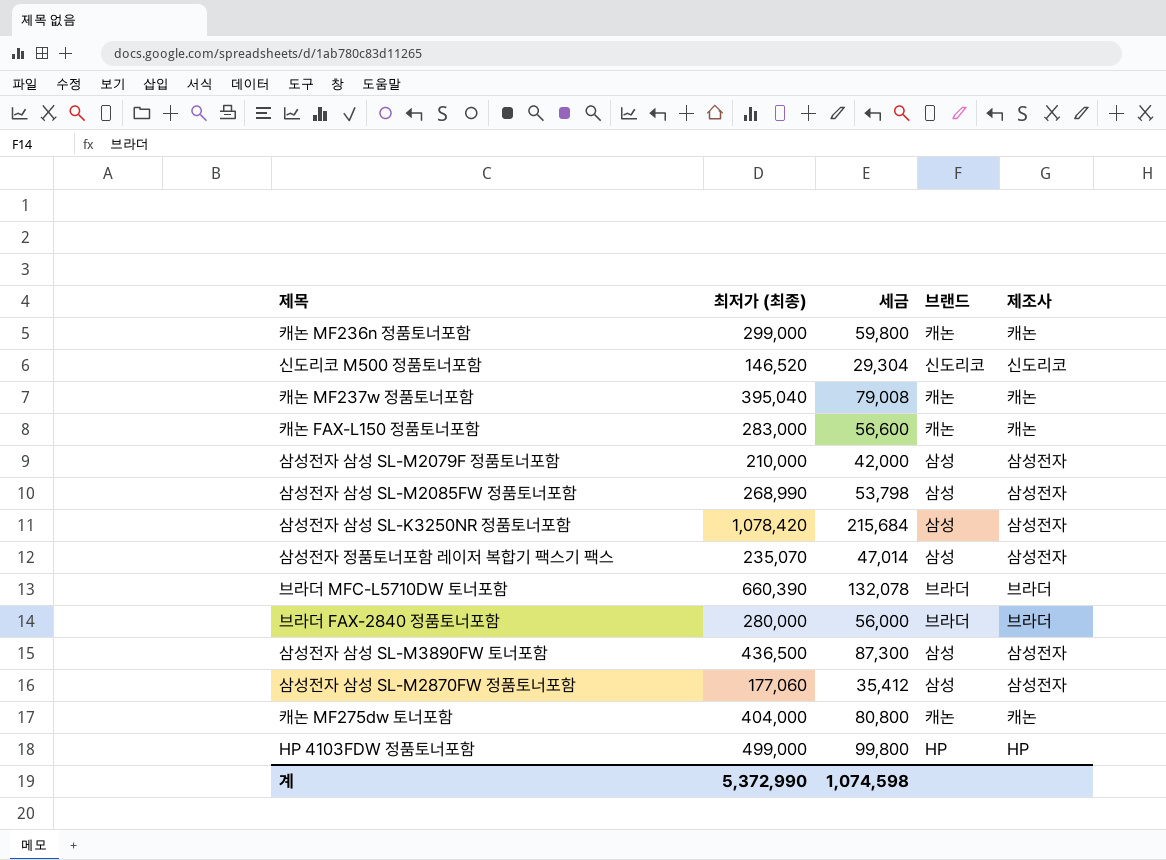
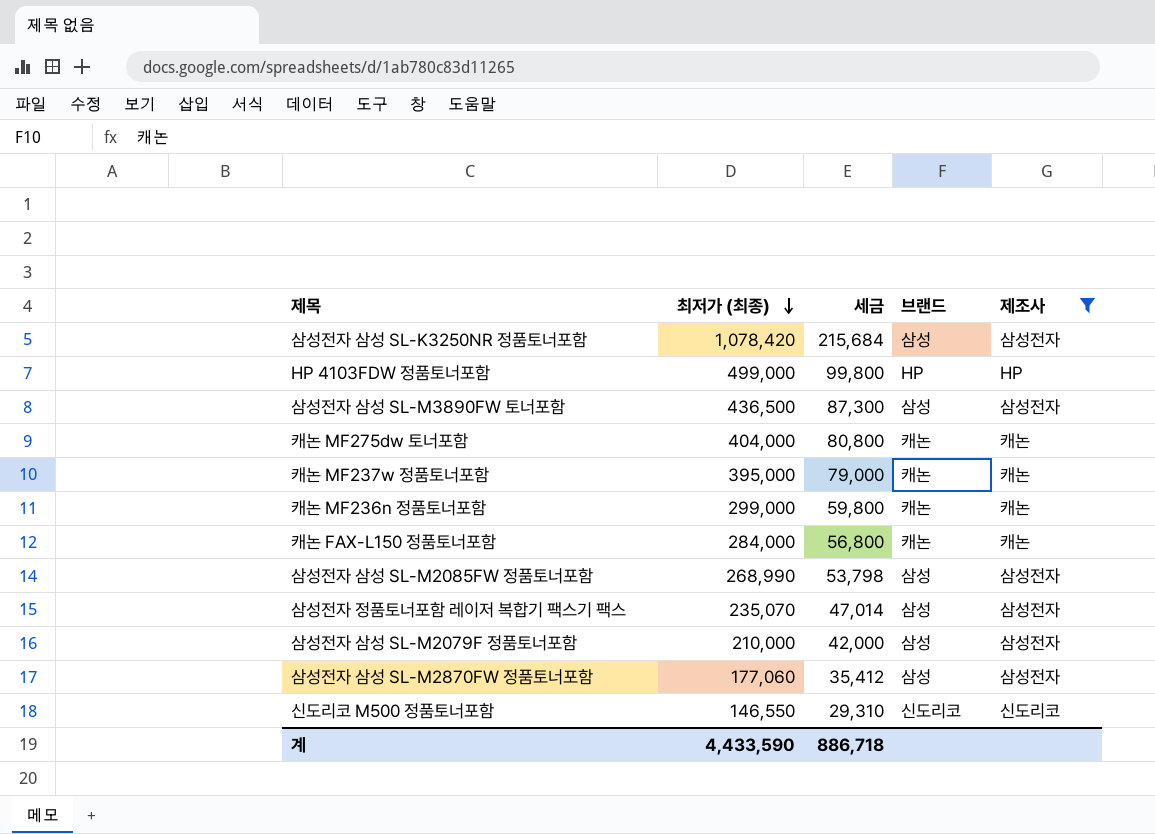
filter: none -> 제조사 != 브라더
row order: none -> 최저가 (최종) descending
캐논 MF237w 정품토너포함 | 최저가 (최종): 395,040 -> 395,000
캐논 MF237w 정품토너포함 | 세금: 79,008 -> 79,000
캐논 FAX-L150 정품토너포함 | 최저가 (최종): 283,000 -> 284,000
캐논 FAX-L150 정품토너포함 | 세금: 56,600 -> 56,800
신도리코 M500 정품토너포함 | 최저가 (최종): 146,520 -> 146,550
신도리코 M500 정품토너포함 | 세금: 29,304 -> 29,310
계 | 최저가 (최종): 5,372,990 -> 4,433,590
계 | 세금: 1,074,598 -> 886,718

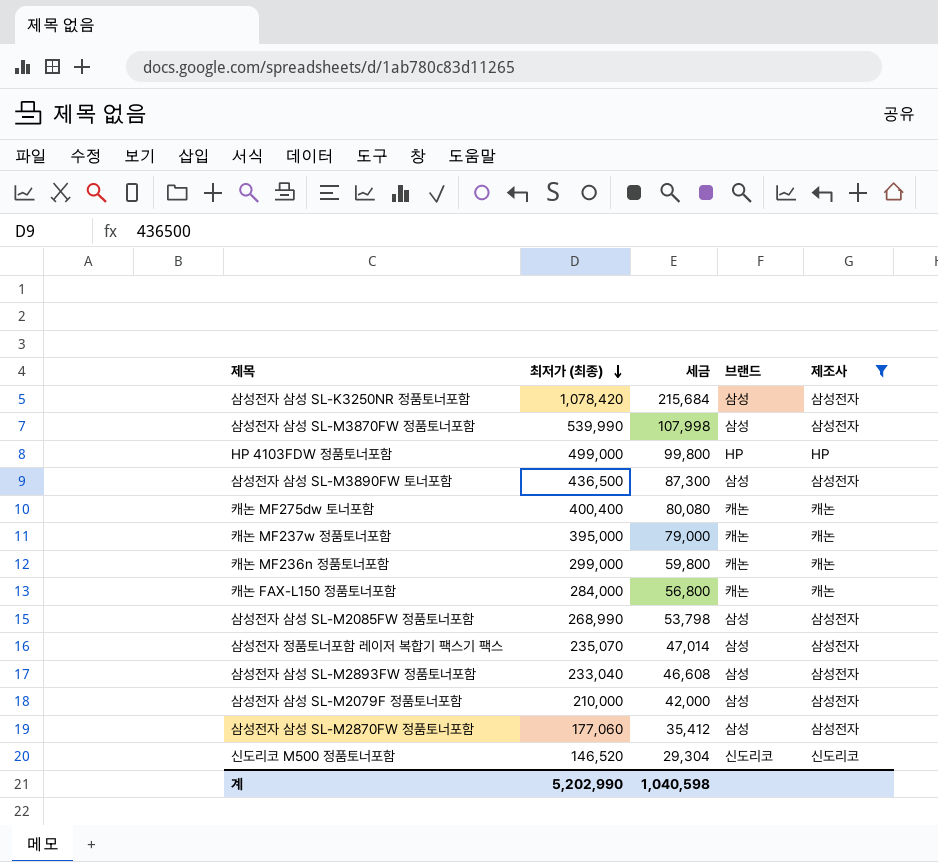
row 삼성전자 삼성 SL-M3870FW 정품토너포함: none -> 539,990 | 107,998 | 삼성 | 삼성전자
캐논 MF275dw 토너포함 | 최저가 (최종): 404,000 -> 400,400
캐논 MF275dw 토너포함 | 세금: 80,800 -> 80,080
row 삼성전자 삼성 SL-M2893FW 정품토너포함: none -> 233,040 | 46,608 | 삼성 | 삼성전자
신도리코 M500 정품토너포함 | 최저가 (최종): 146,550 -> 146,520
신도리코 M500 정품토너포함 | 세금: 29,310 -> 29,304
계 | 최저가 (최종): 4,433,590 -> 5,202,990
계 | 세금: 886,718 -> 1,040,598

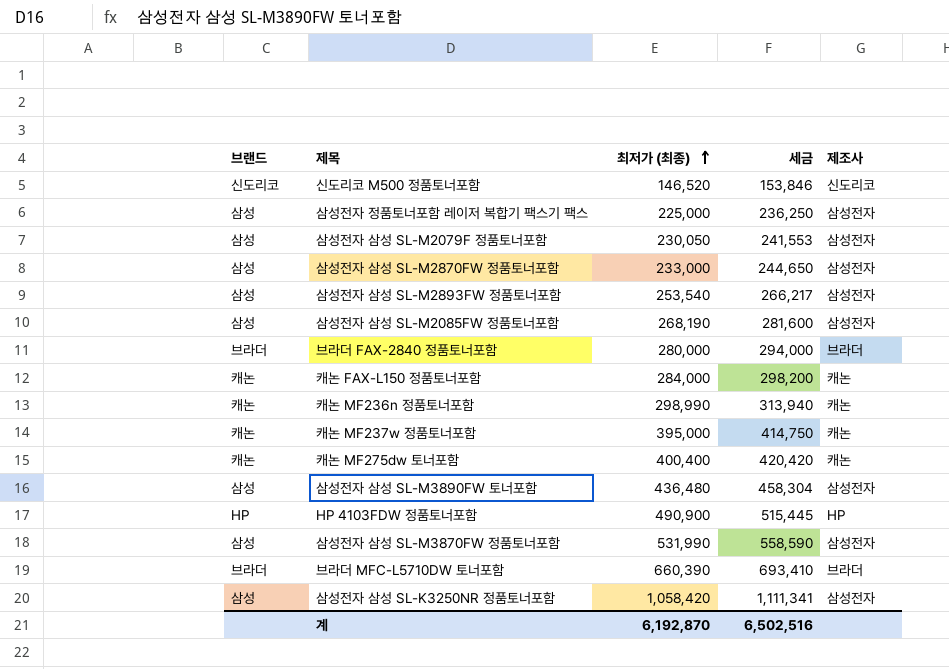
filter: 제조사 != 브라더 -> none
row order: 최저가 (최종) descending -> 최저가 (최종) ascending
column 브랜드 | position: 4 -> 1
column 세금 | formula: [최저가 (최종)] * 0.2 -> [최저가 (최종)] * 1.05
삼성전자 정품토너포함 레이저 복합기 팩스기 팩스 | 최저가 (최종): 235,070 -> 225,000
삼성전자 삼성 SL-M2079F 정품토너포함 | 최저가 (최종): 210,000 -> 230,050
삼성전자 삼성 SL-M2870FW 정품토너포함 | 최저가 (최종): 177,060 -> 233,000
삼성전자 삼성 SL-M2893FW 정품토너포함 | 최저가 (최종): 233,040 -> 253,540
삼성전자 삼성 SL-M2085FW 정품토너포함 | 최저가 (최종): 268,990 -> 268,190
캐논 MF236n 정품토너포함 | 최저가 (최종): 299,000 -> 298,990
삼성전자 삼성 SL-M3890FW 토너포함 | 최저가 (최종): 436,500 -> 436,480
HP 4103FDW 정품토너포함 | 최저가 (최종): 499,000 -> 490,900
삼성전자 삼성 SL-M3870FW 정품토너포함 | 최저가 (최종): 539,990 -> 531,990
삼성전자 삼성 SL-K3250NR 정품토너포함 | 최저가 (최종): 1,078,420 -> 1,058,420
계 | 최저가 (최종): 5,202,990 -> 6,192,870
계 | 세금: 1,040,598 -> 6,502,516

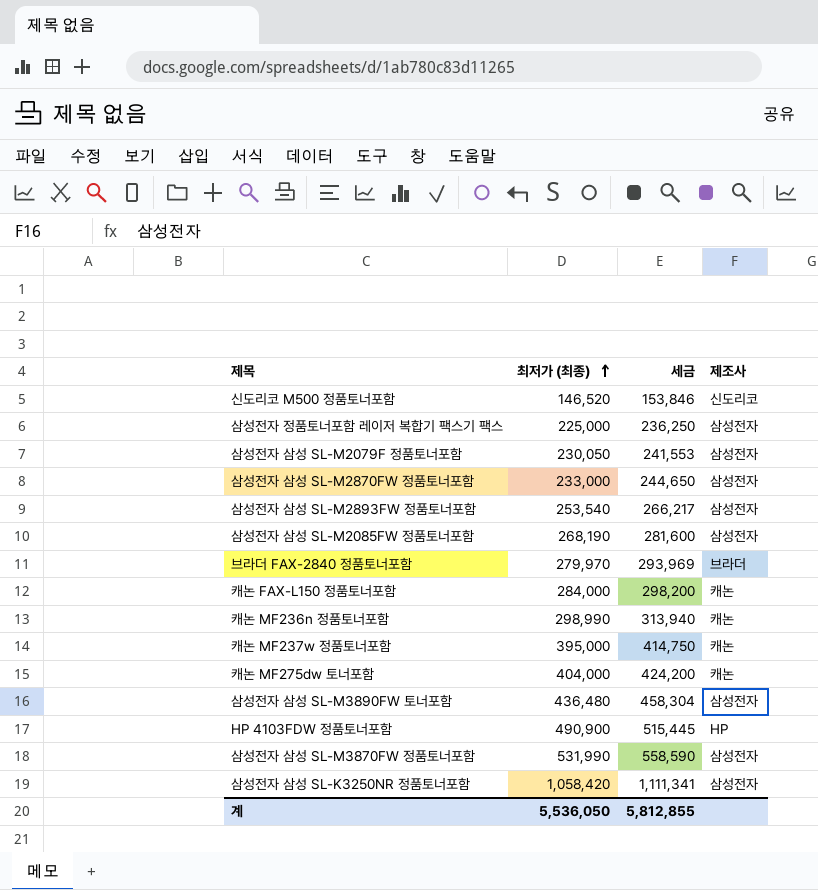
column 브랜드 | position: 1 -> none
row 브라더 MFC-L5710DW 토너포함: 브라더 | 660,390 | 693,410 | 브라더 -> none
브라더 FAX-2840 정품토너포함 | 최저가 (최종): 280,000 -> 279,970
브라더 FAX-2840 정품토너포함 | 세금: 294,000 -> 293,969
캐논 MF275dw 토너포함 | 최저가 (최종): 400,400 -> 404,000
캐논 MF275dw 토너포함 | 세금: 420,420 -> 424,200
계 | 최저가 (최종): 6,192,870 -> 5,536,050
계 | 세금: 6,502,516 -> 5,812,855

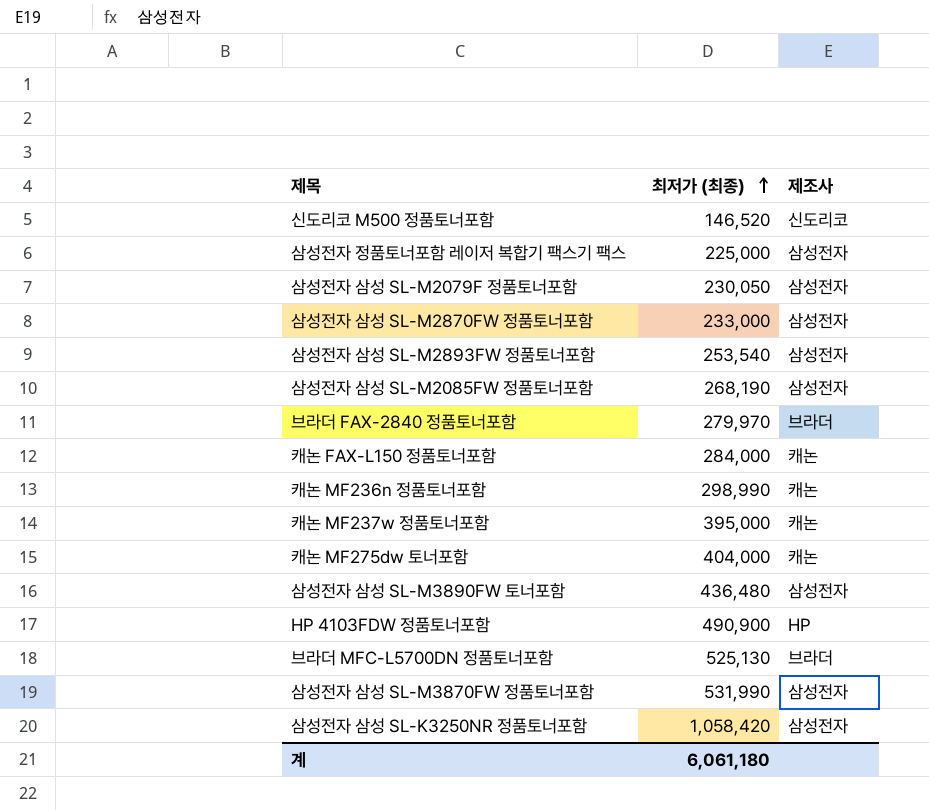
column 세금 | formula: [최저가 (최종)] * 1.05 -> none
row 브라더 MFC-L5700DN 정품토너포함: none -> 525,130 | 브라더
계 | 최저가 (최종): 5,536,050 -> 6,061,180

